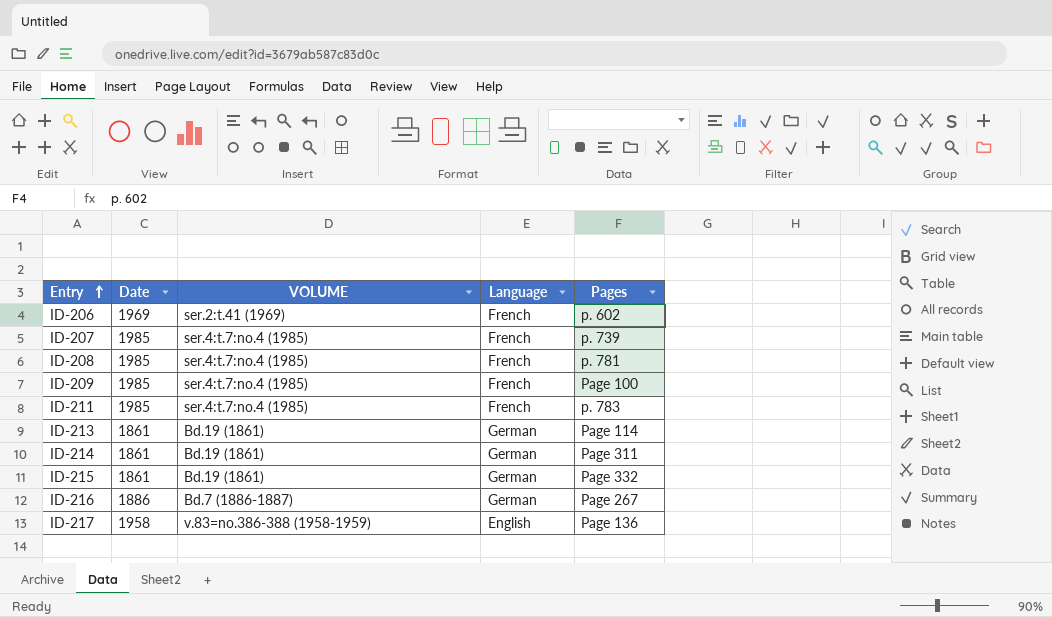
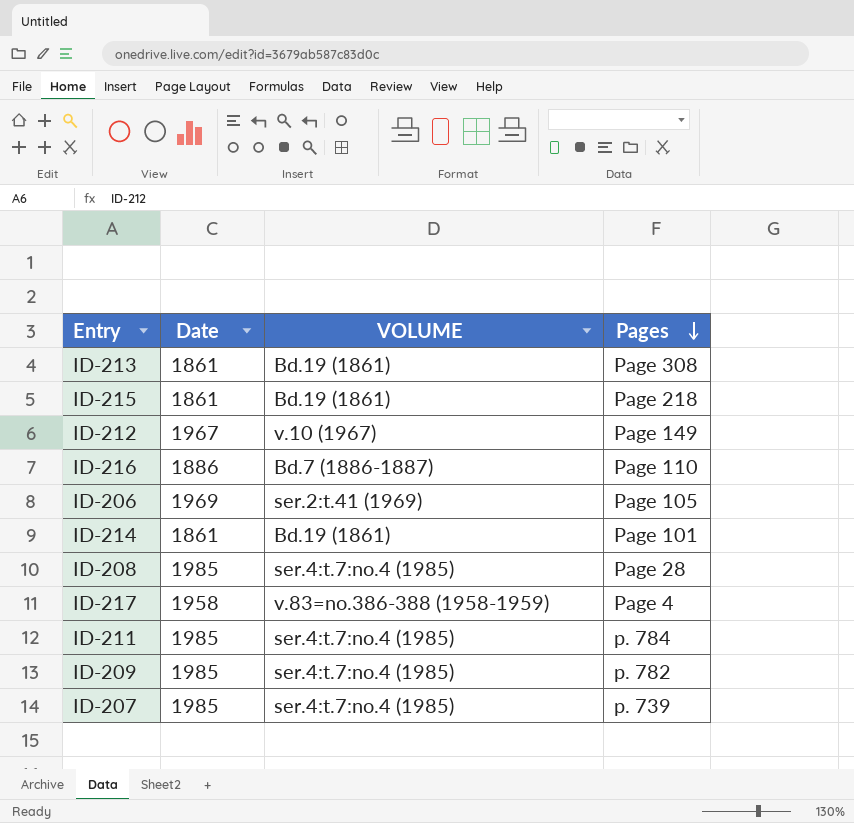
row order: Entry ascending -> Pages descending
column Language | position: 4 -> none
ID-213 | Pages: Page 114 -> Page 308
ID-215 | Pages: Page 332 -> Page 218
row ID-212: none -> 1967 | v.10 (1967) | Page 149
ID-216 | Pages: Page 267 -> Page 110
ID-206 | Pages: p. 602 -> Page 105
ID-214 | Pages: Page 311 -> Page 101
ID-208 | Pages: p. 781 -> Page 28
ID-217 | Pages: Page 136 -> Page 4
ID-211 | Pages: p. 783 -> p. 784
ID-209 | Pages: Page 100 -> p. 782

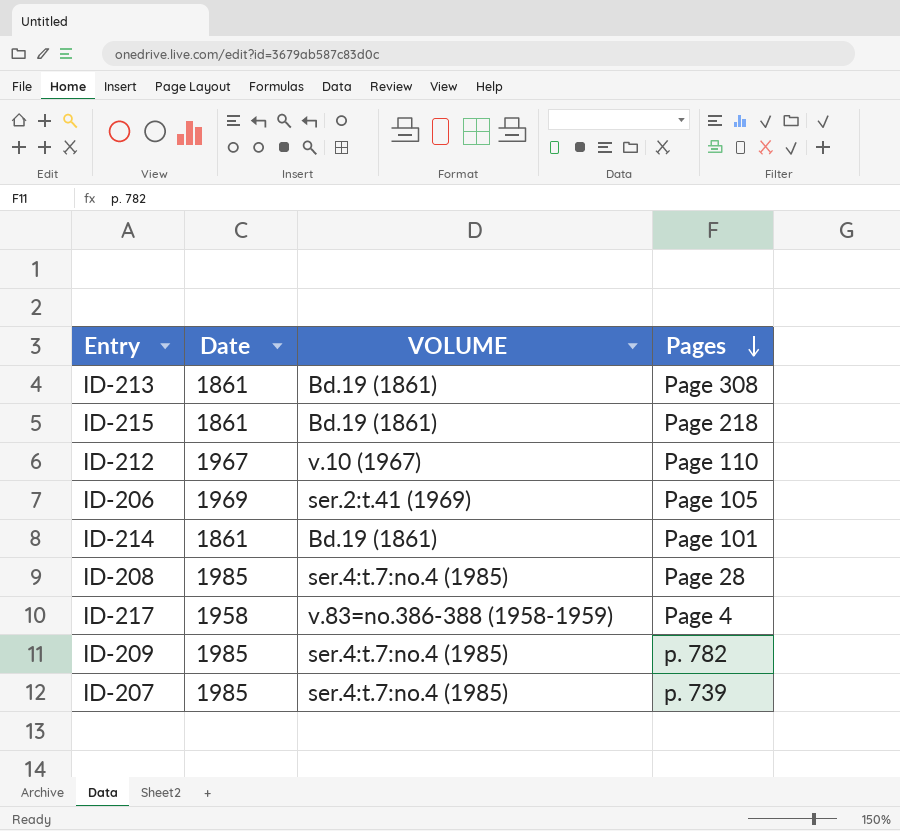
row ID-216: 1886 | Bd.7 (1886-1887) | Page 110 -> none
row ID-211: 1985 | ser.4:t.7:no.4 (1985) | p. 784 -> none
ID-212 | Pages: Page 149 -> Page 110

